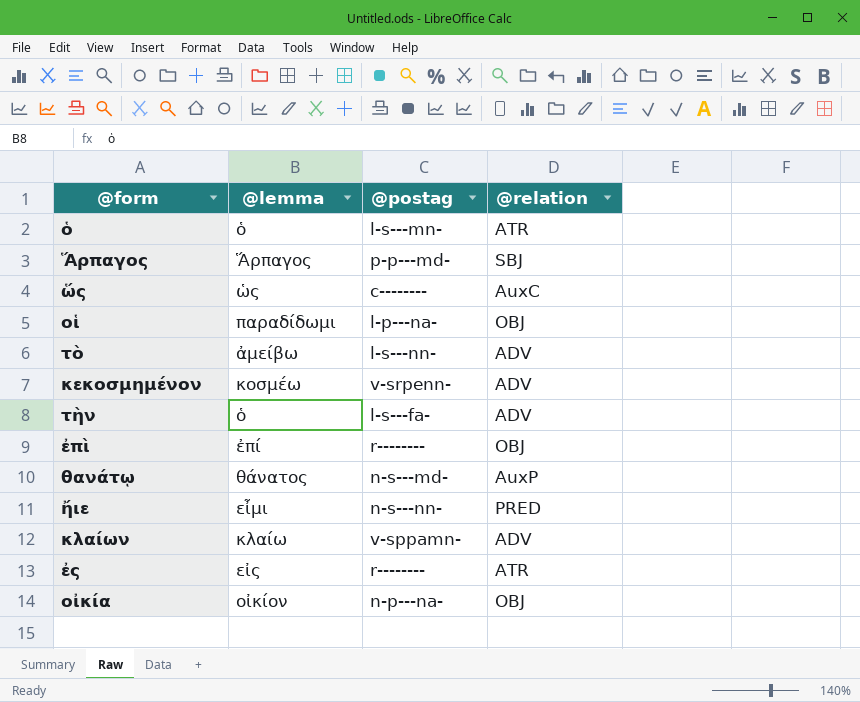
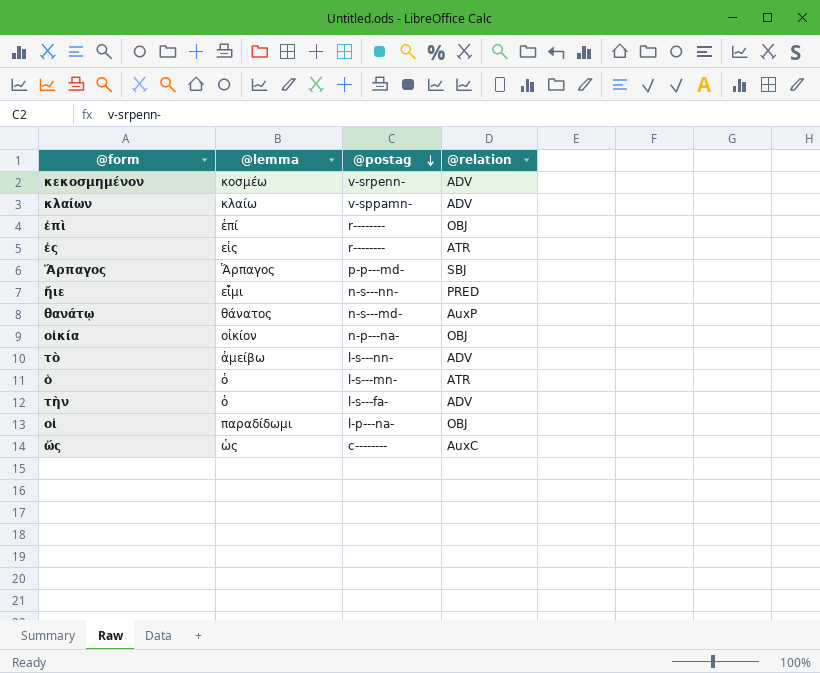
row order: none -> @postag descending

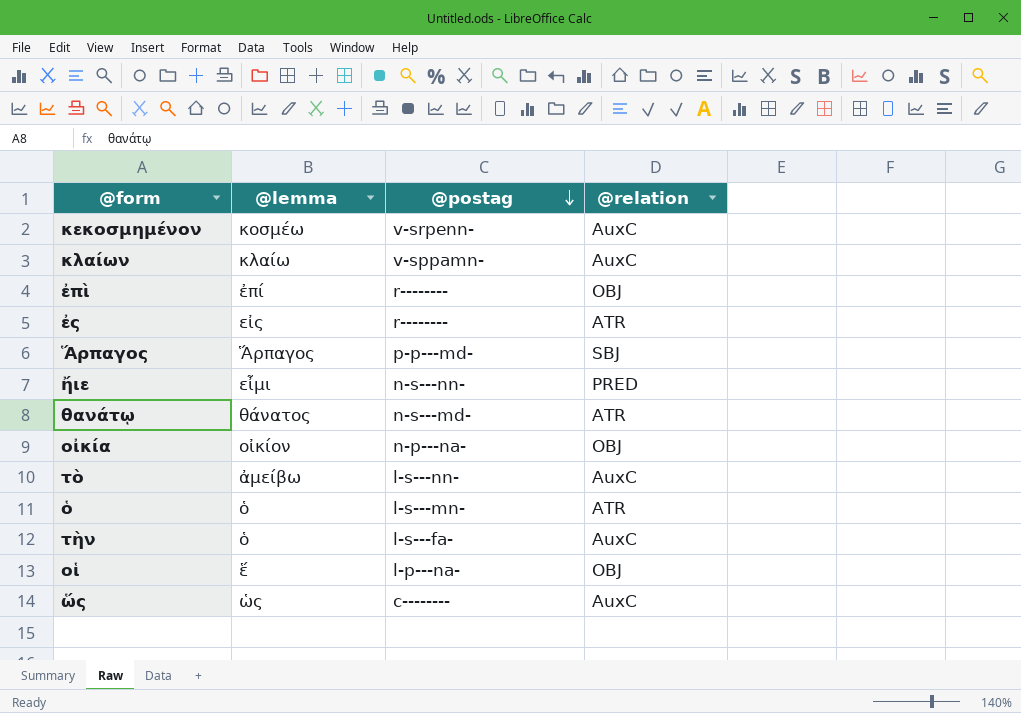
κεκοσμημένον | @relation: ADV -> AuxC
κλαίων | @relation: ADV -> AuxC
θανάτῳ | @relation: AuxP -> ATR
τὸ | @relation: ADV -> AuxC
τὴν | @relation: ADV -> AuxC
οἱ | @lemma: παραδίδωμι -> ἕ

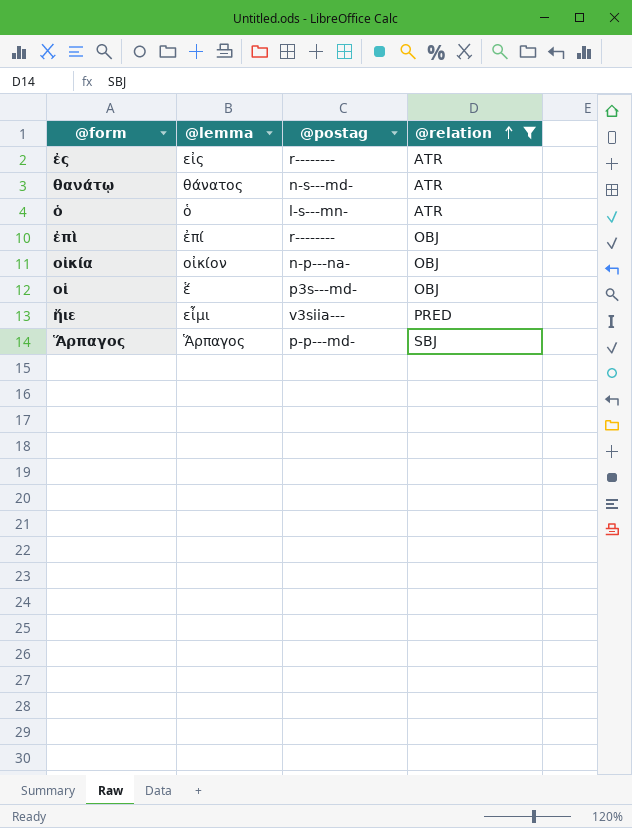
filter: none -> @relation != AuxC
row order: @postag descending -> @relation ascending
οἱ | @postag: l-p---na- -> p3s---md-
ἤιε | @postag: n-s---nn- -> v3siia---

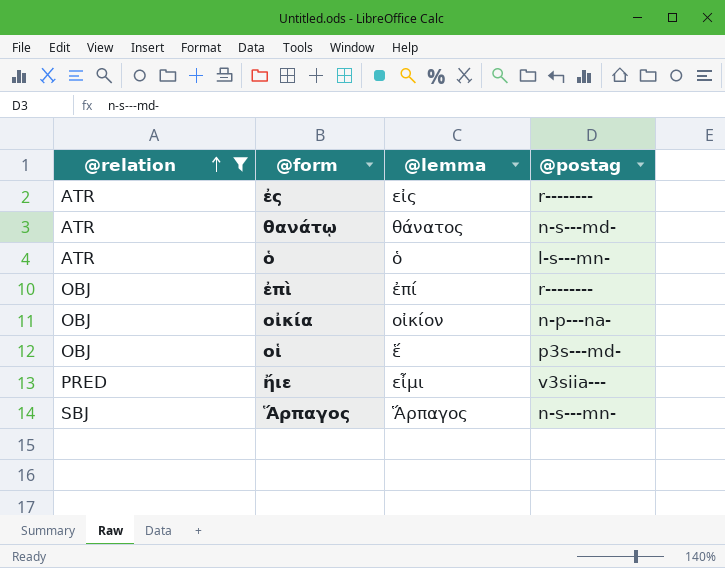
column @relation | position: 4 -> 1
Ἅρπαγος | @postag: p-p---md- -> n-s---mn-

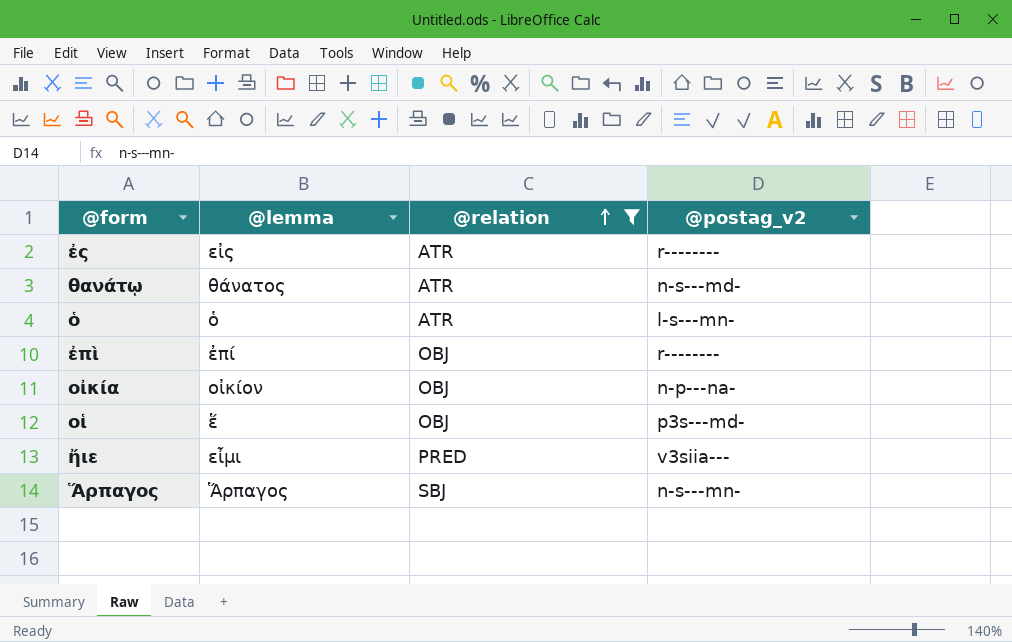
column @relation | position: 1 -> 3
column name: @postag -> @postag_v2

